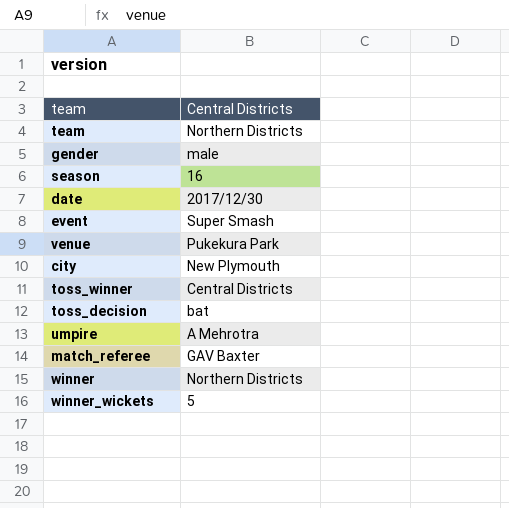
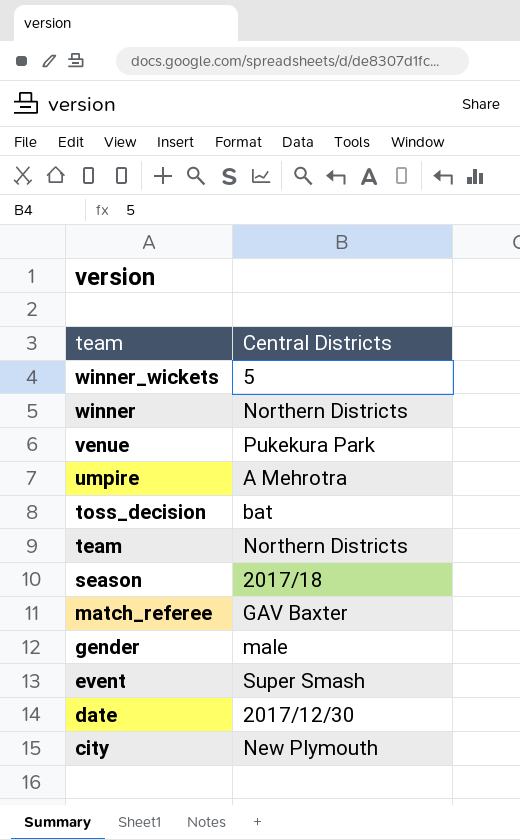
row order: none -> team descending
row toss_winner: Central Districts -> none
season | Central Districts: 16 -> 2017/18

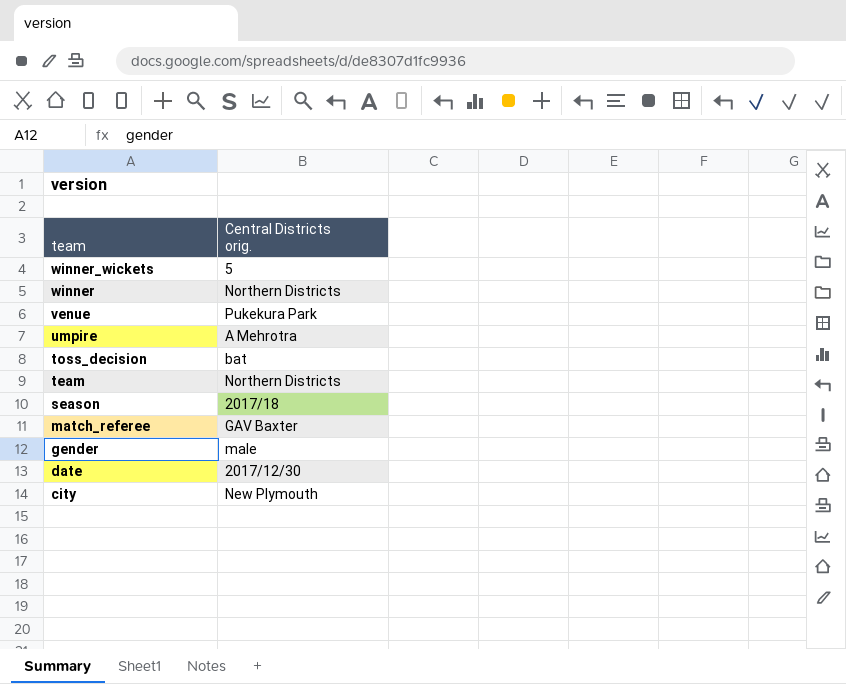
column name: Central Districts -> Central Districts orig.
row event: Super Smash -> none

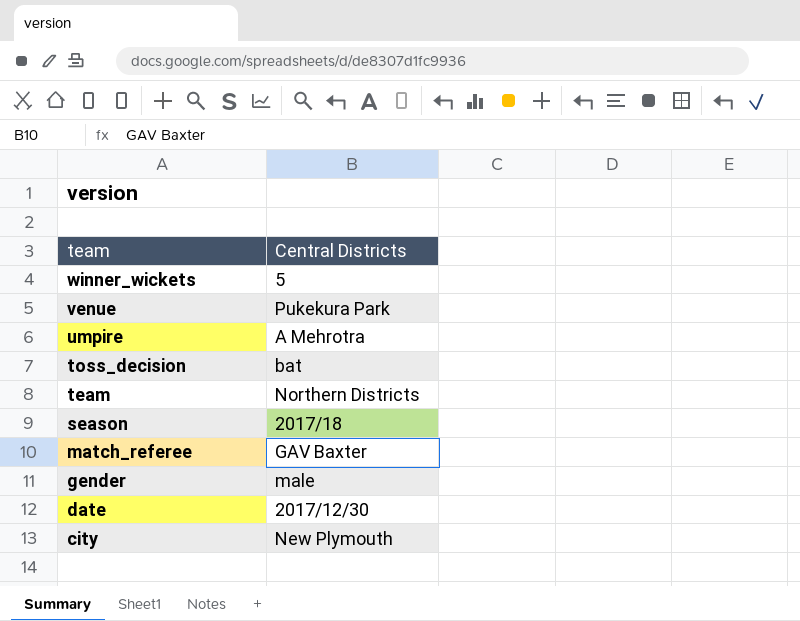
column name: Central Districts orig. -> Central Districts
row winner: Northern Districts -> none

